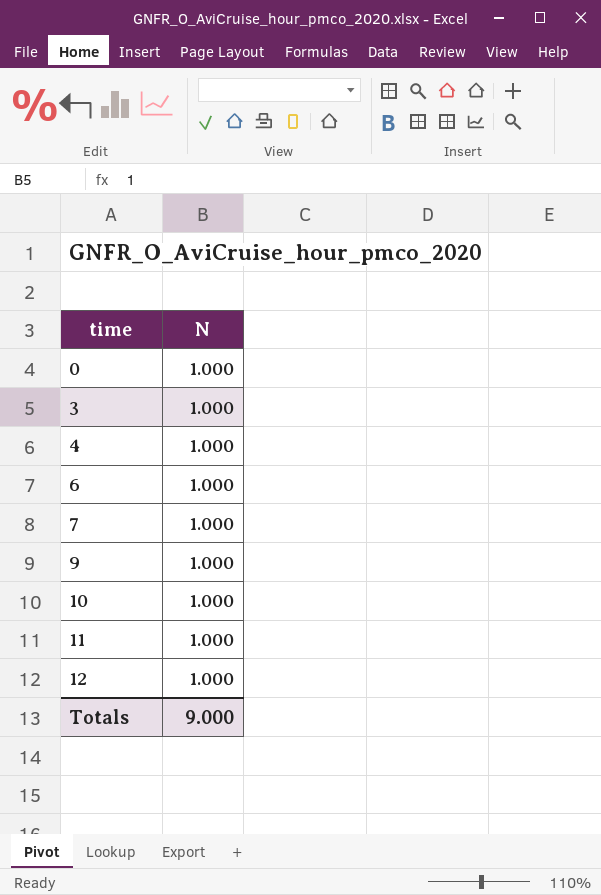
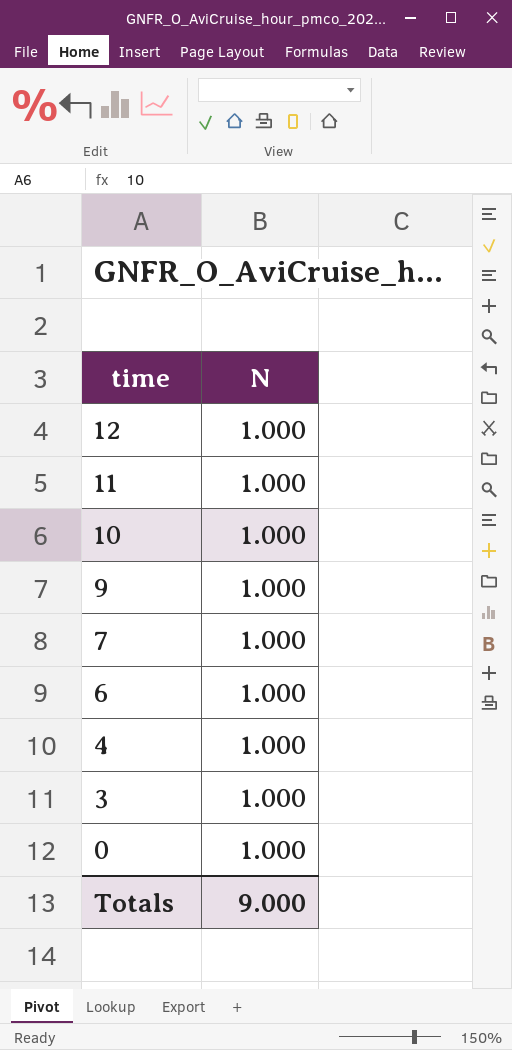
row order: time ascending -> time descending

